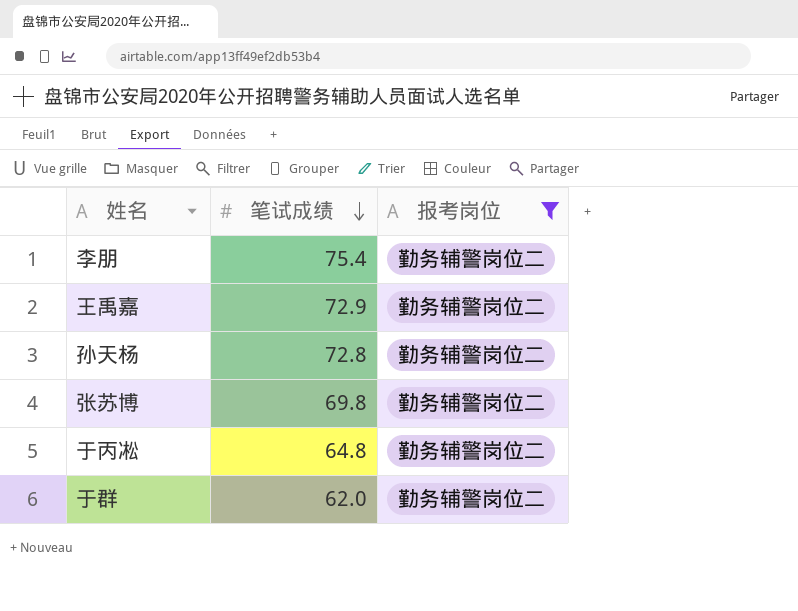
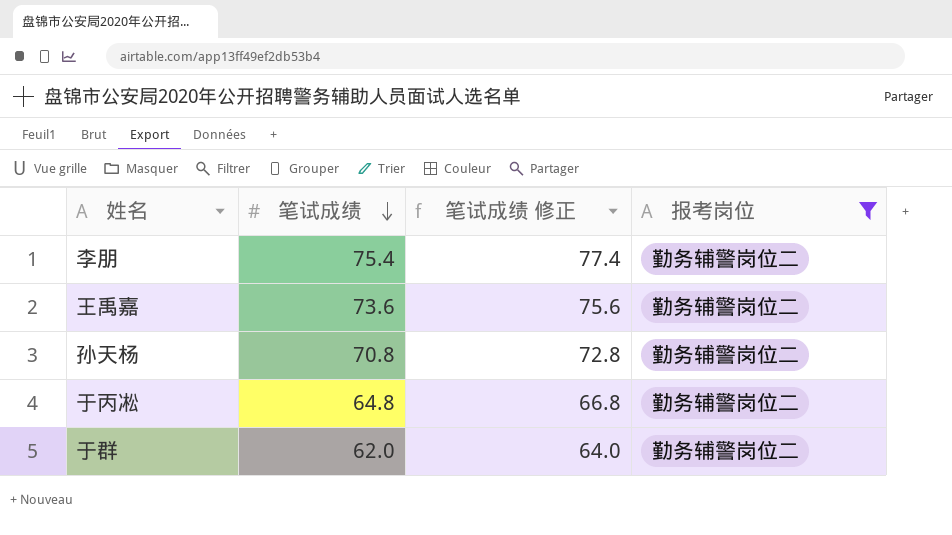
column 笔试成绩 修正 | formula: none -> [笔试成绩] + 2
row 张苏博: 69.8 | 勤务辅警岗位二 -> none
王禹嘉 | 笔试成绩: 72.9 -> 73.6
孙天杨 | 笔试成绩: 72.8 -> 70.8

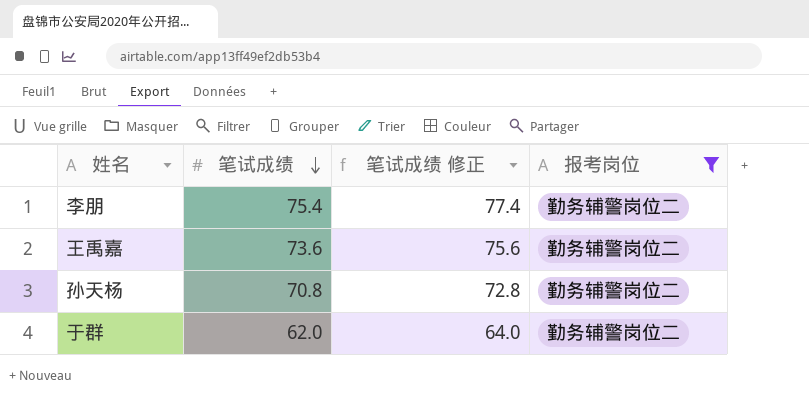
row 于丙凇: 64.8 | 66.8 | 勤务辅警岗位二 -> none

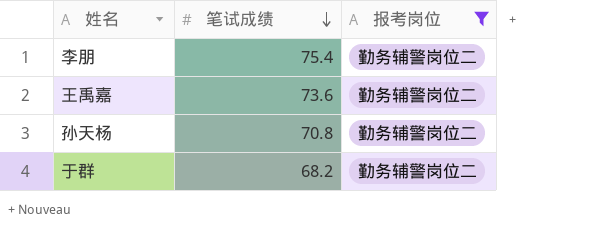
column 笔试成绩 修正 | formula: [笔试成绩] + 2 -> none
于群 | 笔试成绩: 62.0 -> 68.2

